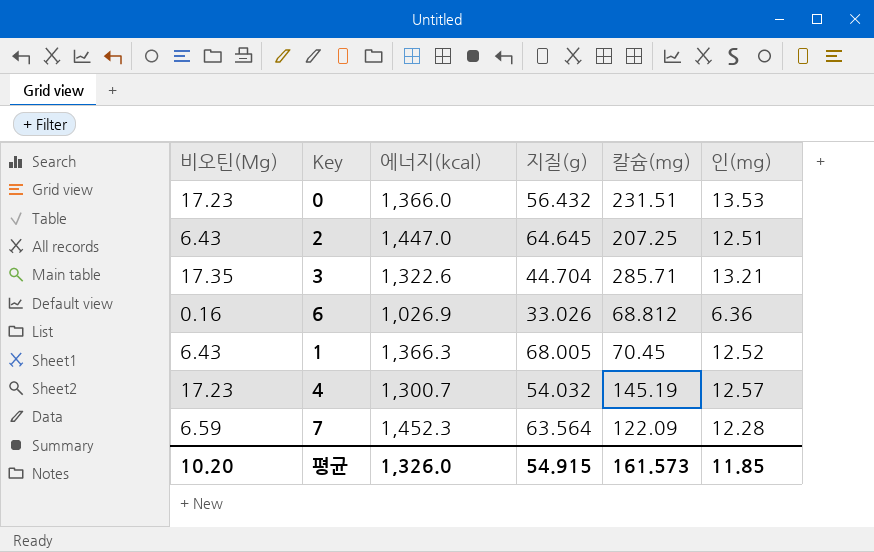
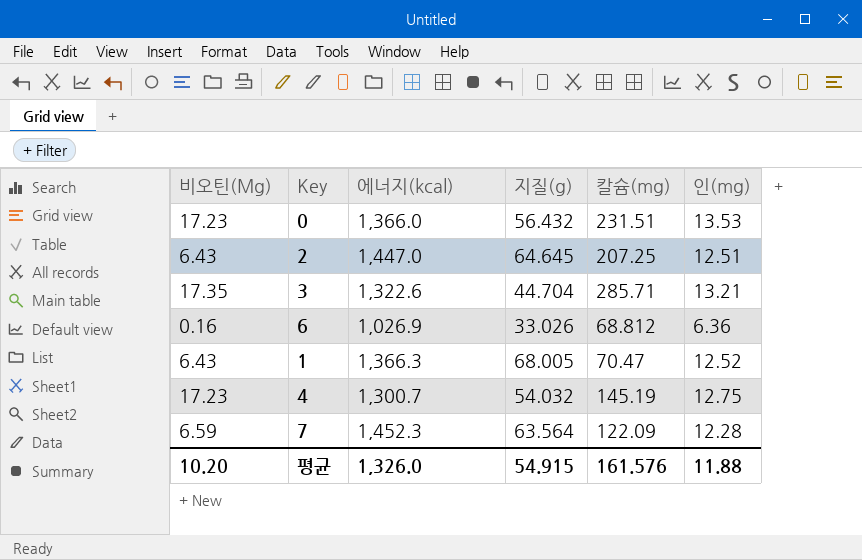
1 | 칼슘(mg): 70.45 -> 70.47
4 | 인(mg): 12.57 -> 12.75
평균 | 칼슘(mg): 161.573 -> 161.576
평균 | 인(mg): 11.85 -> 11.88

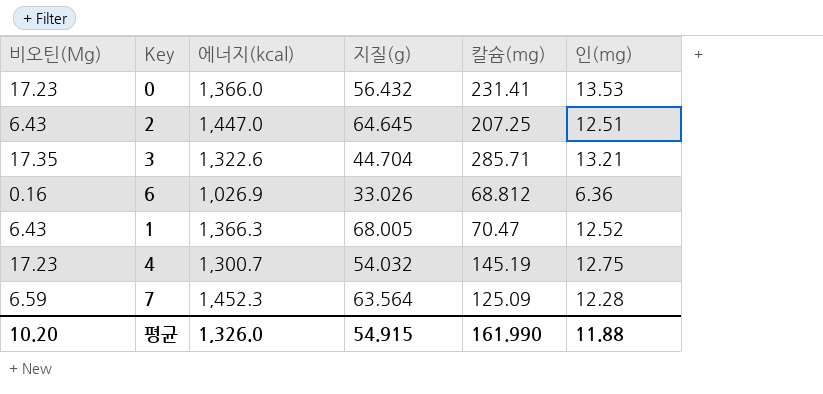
0 | 칼슘(mg): 231.51 -> 231.41
7 | 칼슘(mg): 122.09 -> 125.09
평균 | 칼슘(mg): 161.576 -> 161.990

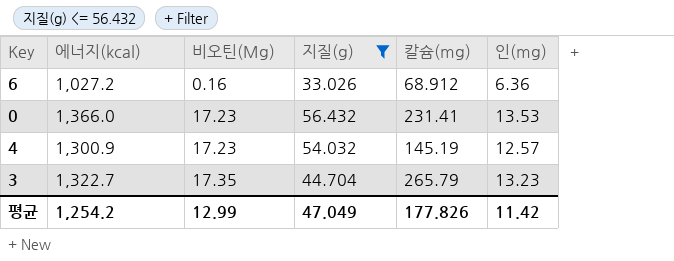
filter: none -> 지질(g) <= 56.432
row order: none -> 비오틴(Mg) ascending
column 비오틴(Mg) | position: 1 -> 3
6 | 에너지(kcal): 1,026.9 -> 1,027.2
6 | 칼슘(mg): 68.812 -> 68.912
4 | 에너지(kcal): 1,300.7 -> 1,300.9
4 | 인(mg): 12.75 -> 12.57
3 | 에너지(kcal): 1,322.6 -> 1,322.7
3 | 칼슘(mg): 285.71 -> 265.79
3 | 인(mg): 13.21 -> 13.23
평균 | 에너지(kcal): 1,326.0 -> 1,254.2
평균 | 비오틴(Mg): 10.20 -> 12.99
평균 | 지질(g): 54.915 -> 47.049
평균 | 칼슘(mg): 161.990 -> 177.826
평균 | 인(mg): 11.88 -> 11.42

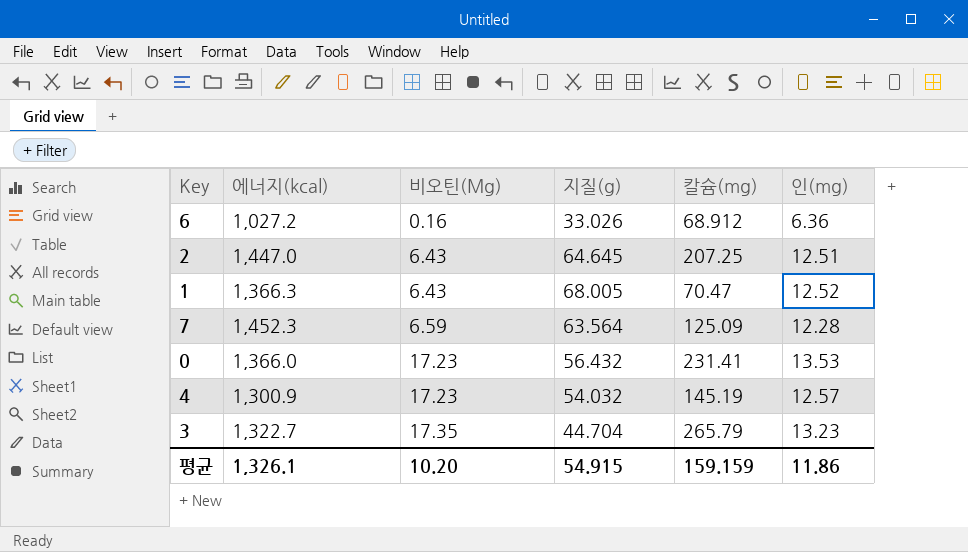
filter: 지질(g) <= 56.432 -> none
평균 | 에너지(kcal): 1,254.2 -> 1,326.1
평균 | 비오틴(Mg): 12.99 -> 10.20
평균 | 지질(g): 47.049 -> 54.915
평균 | 칼슘(mg): 177.826 -> 159.159
평균 | 인(mg): 11.42 -> 11.86

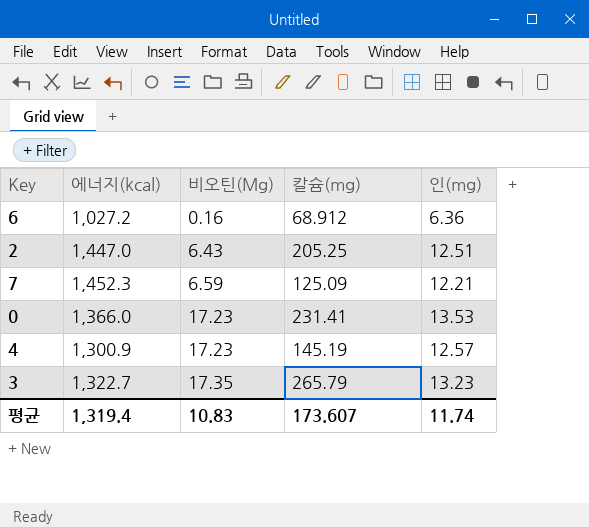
column 지질(g) | position: 4 -> none
row 1: 1,366.3 | 6.43 | 68.005 | 70.47 | 12.52 -> none
2 | 칼슘(mg): 207.25 -> 205.25
7 | 인(mg): 12.28 -> 12.21
평균 | 에너지(kcal): 1,326.1 -> 1,319.4
평균 | 비오틴(Mg): 10.20 -> 10.83
평균 | 칼슘(mg): 159.159 -> 173.607
평균 | 인(mg): 11.86 -> 11.74

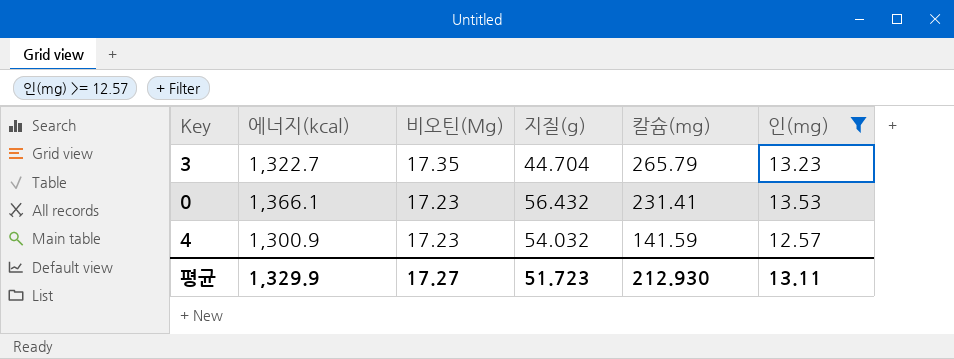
filter: none -> 인(mg) >= 12.57
row order: 비오틴(Mg) ascending -> 비오틴(Mg) descending
column 지질(g) | position: none -> 4
0 | 에너지(kcal): 1,366.0 -> 1,366.1
4 | 칼슘(mg): 145.19 -> 141.59
평균 | 에너지(kcal): 1,319.4 -> 1,329.9
평균 | 비오틴(Mg): 10.83 -> 17.27
평균 | 칼슘(mg): 173.607 -> 212.930
평균 | 인(mg): 11.74 -> 13.11

